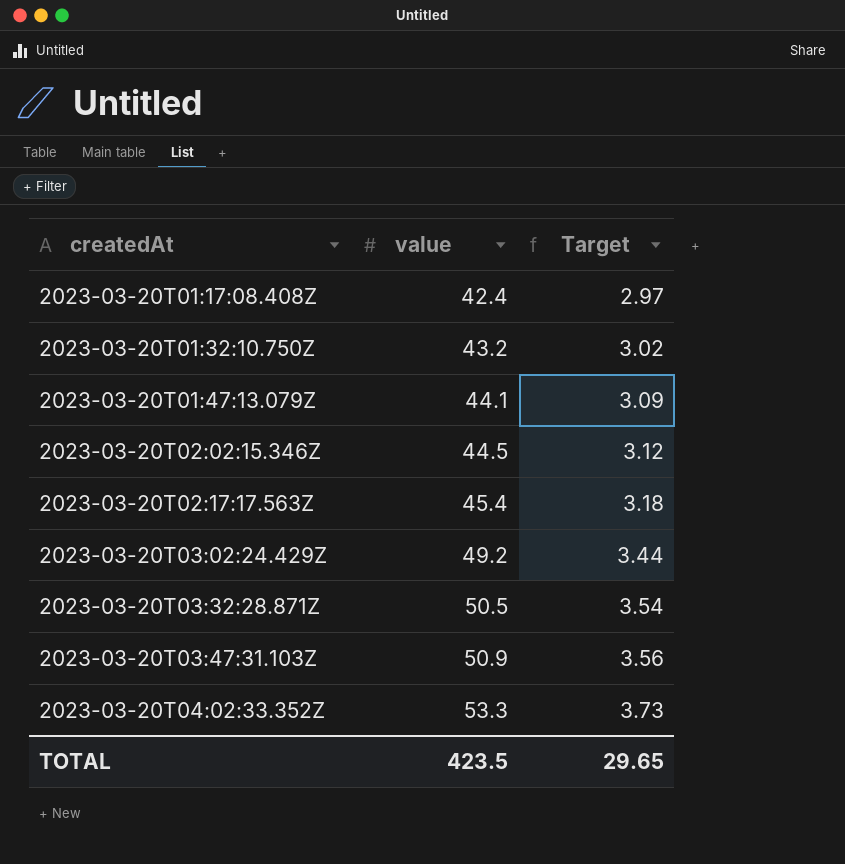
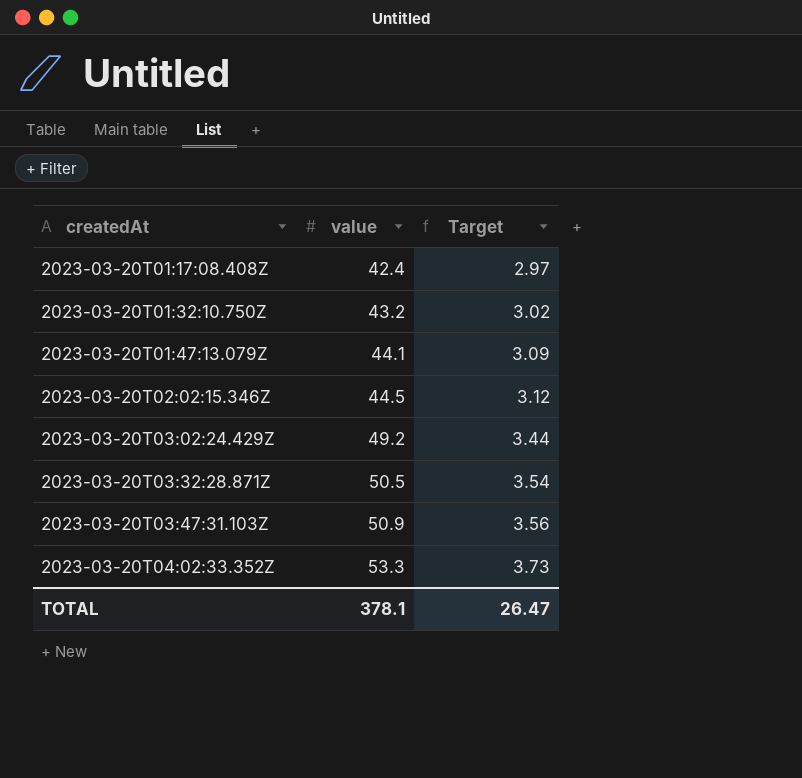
row 2023-03-20T02:17:17.563Z: 45.4 | 3.18 -> none
TOTAL | value: 423.5 -> 378.1
TOTAL | Target: 29.65 -> 26.47

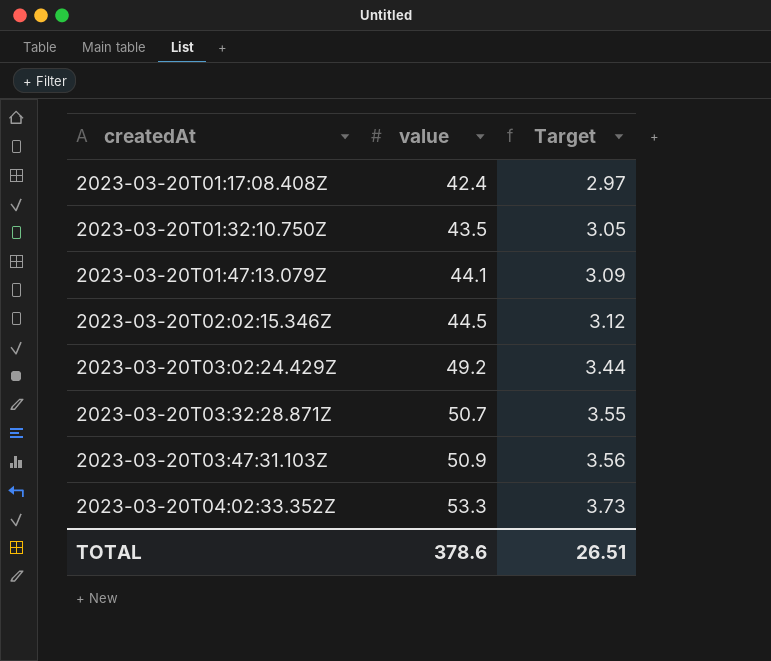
2023-03-20T01:32:10.750Z | value: 43.2 -> 43.5
2023-03-20T01:32:10.750Z | Target: 3.02 -> 3.05
2023-03-20T03:32:28.871Z | value: 50.5 -> 50.7
2023-03-20T03:32:28.871Z | Target: 3.54 -> 3.55
TOTAL | value: 378.1 -> 378.6
TOTAL | Target: 26.47 -> 26.51

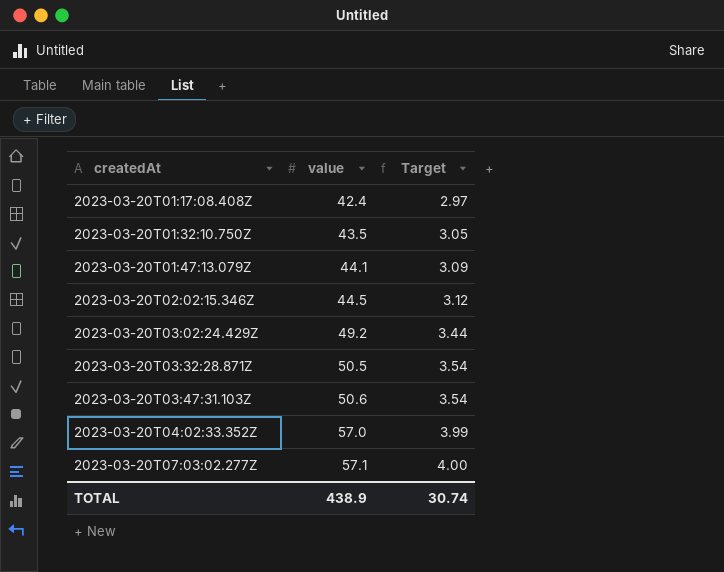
2023-03-20T03:32:28.871Z | value: 50.7 -> 50.5
2023-03-20T03:32:28.871Z | Target: 3.55 -> 3.54
2023-03-20T03:47:31.103Z | value: 50.9 -> 50.6
2023-03-20T03:47:31.103Z | Target: 3.56 -> 3.54
2023-03-20T04:02:33.352Z | value: 53.3 -> 57.0
2023-03-20T04:02:33.352Z | Target: 3.73 -> 3.99
row 2023-03-20T07:03:02.277Z: none -> 57.1 | 4.00
TOTAL | value: 378.6 -> 438.9
TOTAL | Target: 26.51 -> 30.74

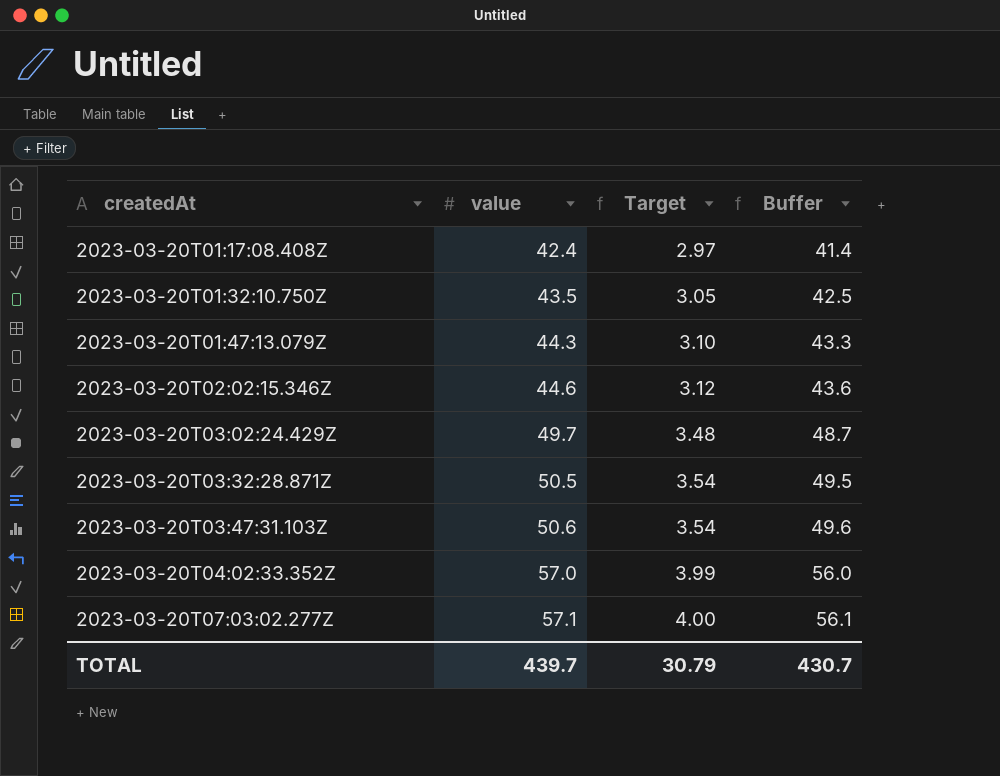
column Buffer | formula: none -> [value] - 1
2023-03-20T01:47:13.079Z | value: 44.1 -> 44.3
2023-03-20T01:47:13.079Z | Target: 3.09 -> 3.10
2023-03-20T02:02:15.346Z | value: 44.5 -> 44.6
2023-03-20T03:02:24.429Z | value: 49.2 -> 49.7
2023-03-20T03:02:24.429Z | Target: 3.44 -> 3.48
TOTAL | value: 438.9 -> 439.7
TOTAL | Target: 30.74 -> 30.79

